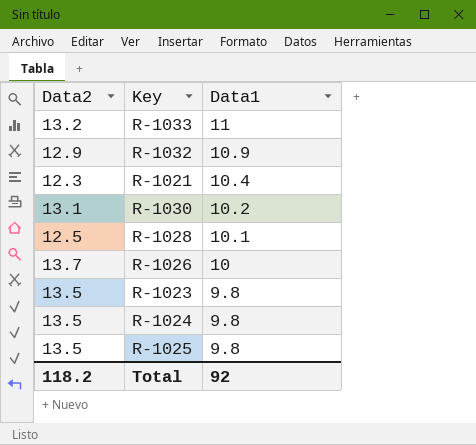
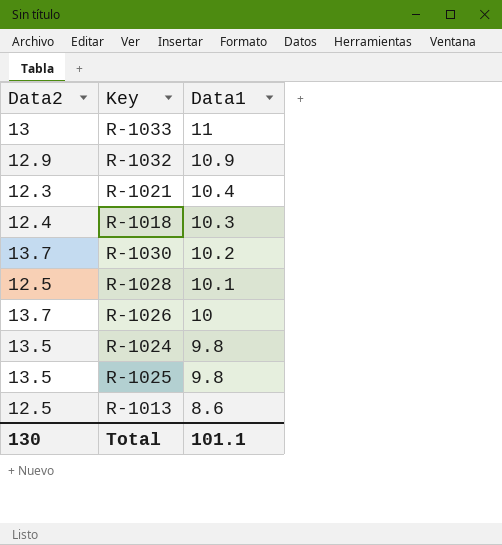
row R-1023: 13.5 | 9.8 -> none
R-1033 | Data2: 13.2 -> 13
row R-1018: none -> 12.4 | 10.3
R-1030 | Data2: 13.1 -> 13.7
row R-1013: none -> 12.5 | 8.6
Total | Data2: 118.2 -> 130
Total | Data1: 92 -> 101.1

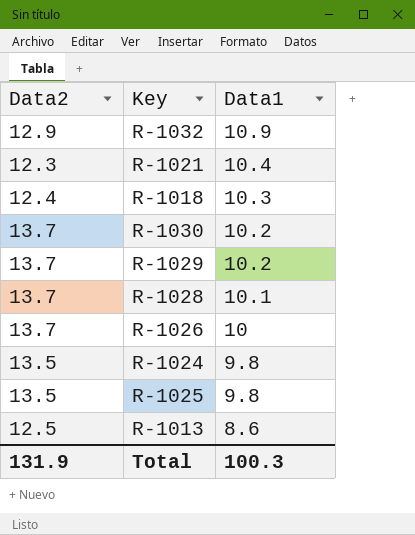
row R-1033: 13 | 11 -> none
row R-1029: none -> 13.7 | 10.2
R-1028 | Data2: 12.5 -> 13.7
Total | Data2: 130 -> 131.9
Total | Data1: 101.1 -> 100.3

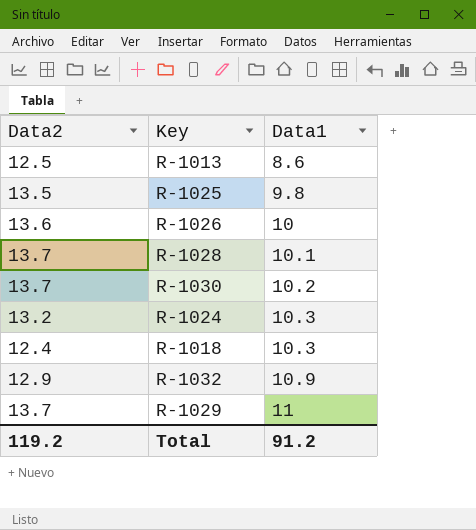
row order: Data1 descending -> Data1 ascending
row R-1021: 12.3 | 10.4 -> none
R-1026 | Data2: 13.7 -> 13.6
R-1024 | Data2: 13.5 -> 13.2
R-1024 | Data1: 9.8 -> 10.3
R-1029 | Data1: 10.2 -> 11
Total | Data2: 131.9 -> 119.2
Total | Data1: 100.3 -> 91.2

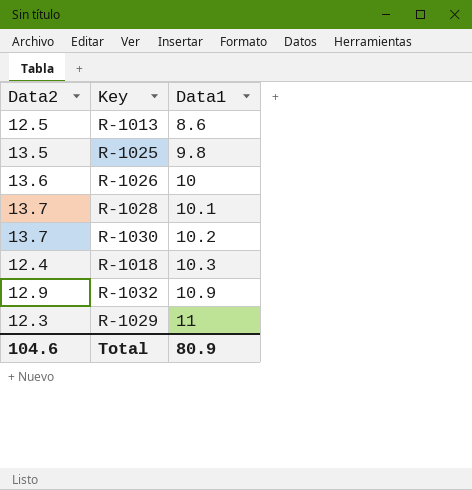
row R-1024: 13.2 | 10.3 -> none
R-1029 | Data2: 13.7 -> 12.3
Total | Data2: 119.2 -> 104.6
Total | Data1: 91.2 -> 80.9

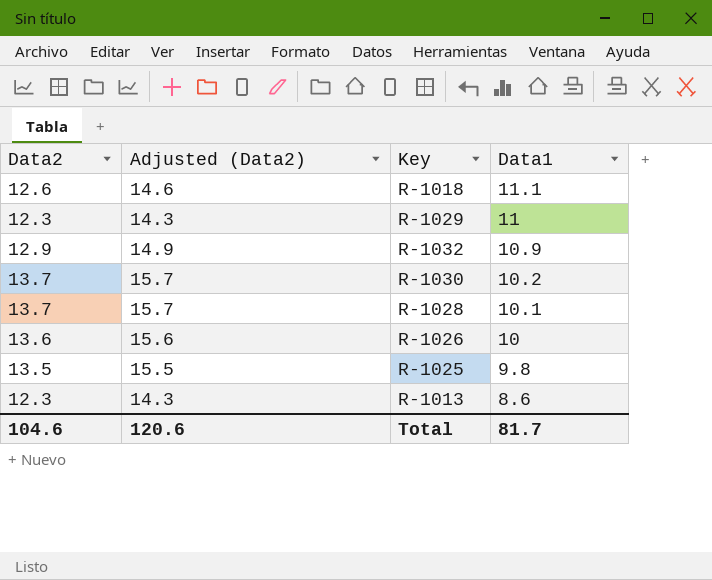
row order: Data1 ascending -> Data1 descending
column Adjusted (Data2) | formula: none -> [Data2] + 2
R-1018 | Data2: 12.4 -> 12.6
R-1018 | Data1: 10.3 -> 11.1
R-1013 | Data2: 12.5 -> 12.3
Total | Data1: 80.9 -> 81.7

